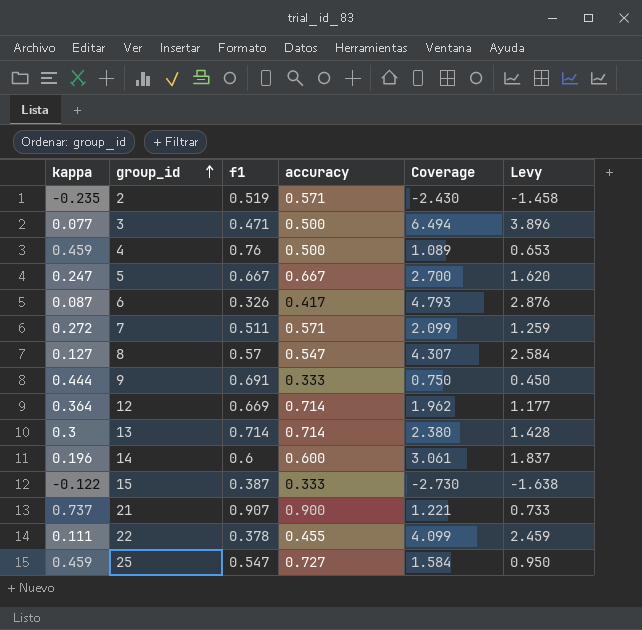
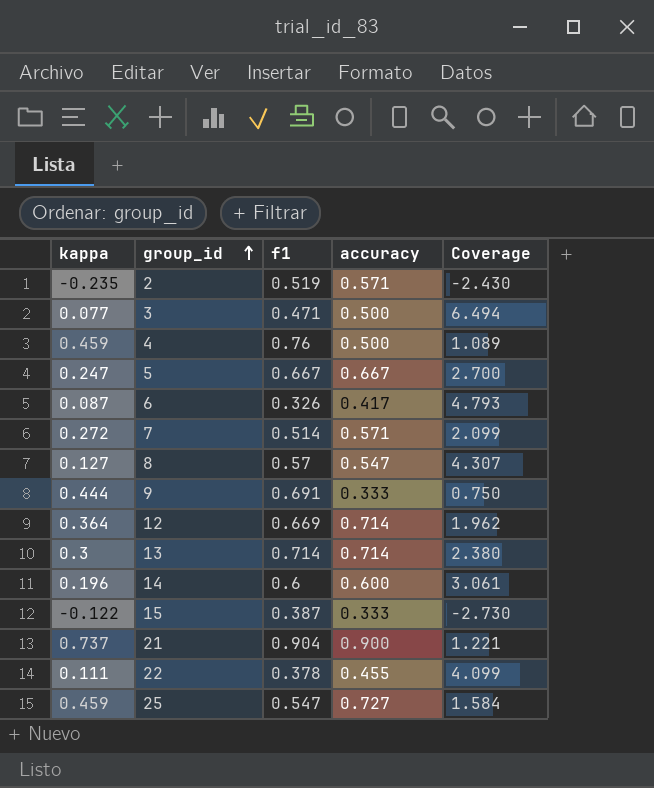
column Levy | formula: [Coverage] * 0.6 -> none
7 | f1: 0.511 -> 0.514
21 | f1: 0.907 -> 0.904

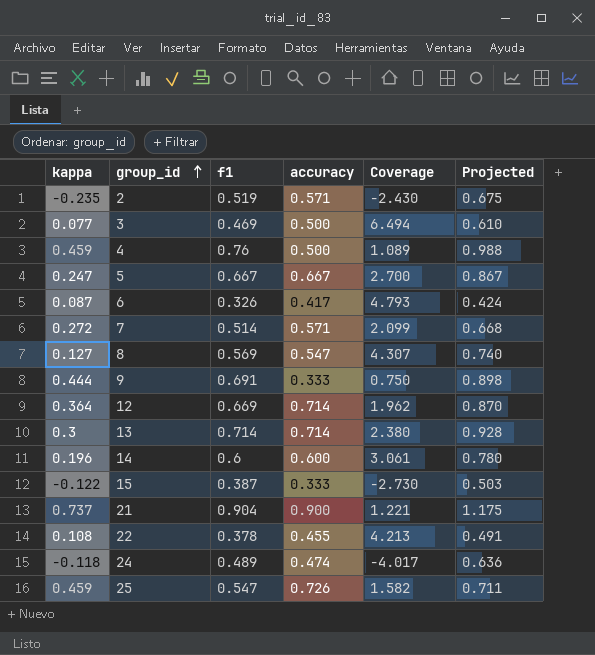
column Projected | formula: none -> [f1] * 1.3
3 | f1: 0.471 -> 0.469
8 | f1: 0.57 -> 0.569
22 | kappa: 0.111 -> 0.108
22 | Coverage: 4.099 -> 4.213
row 24: none -> -0.118 | 0.489 | 0.474 | -4.017 | 0.636
25 | accuracy: 0.727 -> 0.726
25 | Coverage: 1.584 -> 1.582

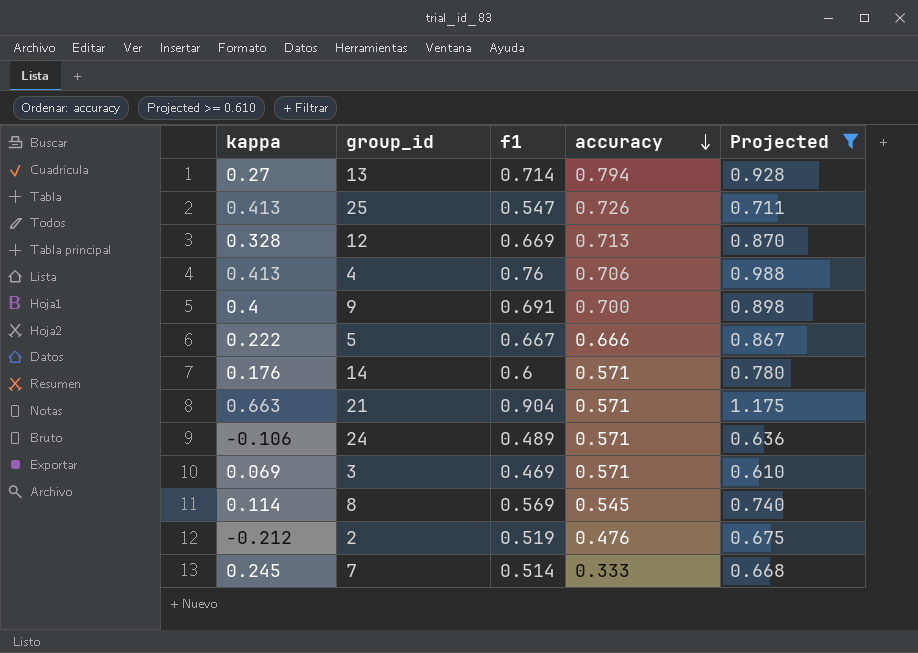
filter: none -> Projected >= 0.610
row order: group_id ascending -> accuracy descending
column Coverage | formula: [accuracy] / [kappa] -> none
13 | kappa: 0.3 -> 0.27
13 | accuracy: 0.714 -> 0.794
25 | kappa: 0.459 -> 0.413
12 | kappa: 0.364 -> 0.328
12 | accuracy: 0.714 -> 0.713
4 | kappa: 0.459 -> 0.413
4 | accuracy: 0.500 -> 0.706
9 | kappa: 0.444 -> 0.4
9 | accuracy: 0.333 -> 0.700
5 | kappa: 0.247 -> 0.222
5 | accuracy: 0.667 -> 0.666
14 | kappa: 0.196 -> 0.176
14 | accuracy: 0.600 -> 0.571
21 | kappa: 0.737 -> 0.663
21 | accuracy: 0.900 -> 0.571
24 | kappa: -0.118 -> -0.106
24 | accuracy: 0.474 -> 0.571
3 | kappa: 0.077 -> 0.069
3 | accuracy: 0.500 -> 0.571
8 | kappa: 0.127 -> 0.114
8 | accuracy: 0.547 -> 0.545
2 | kappa: -0.235 -> -0.212
2 | accuracy: 0.571 -> 0.476
7 | kappa: 0.272 -> 0.245
7 | accuracy: 0.571 -> 0.333

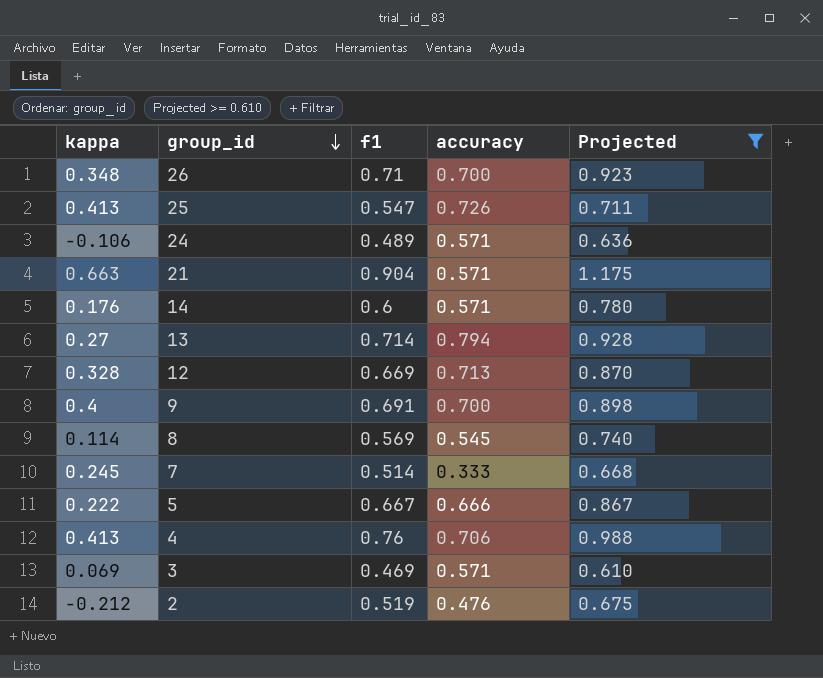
row order: accuracy descending -> group_id descending
row 26: none -> 0.348 | 0.71 | 0.700 | 0.923

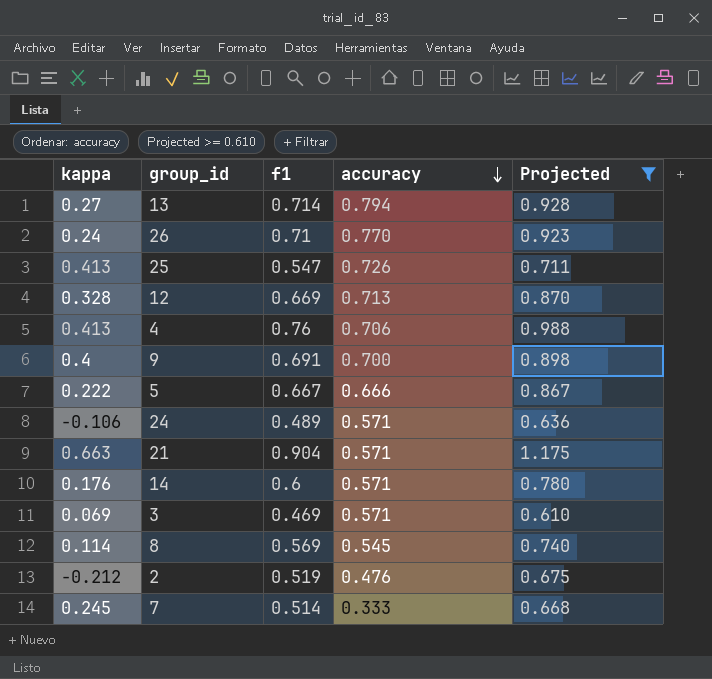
row order: group_id descending -> accuracy descending
26 | kappa: 0.348 -> 0.24
26 | accuracy: 0.700 -> 0.770

